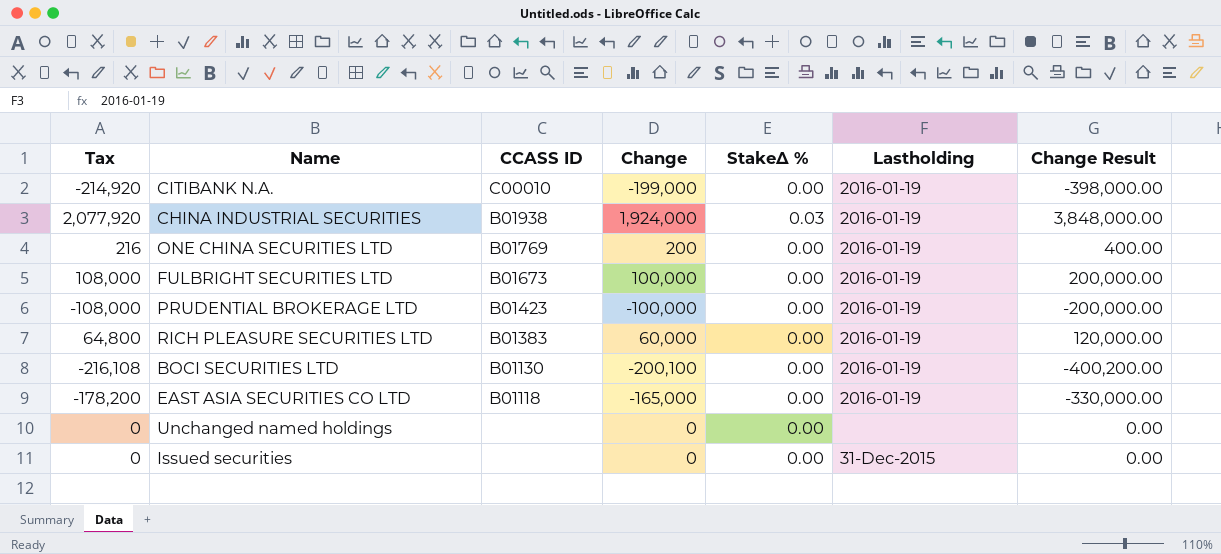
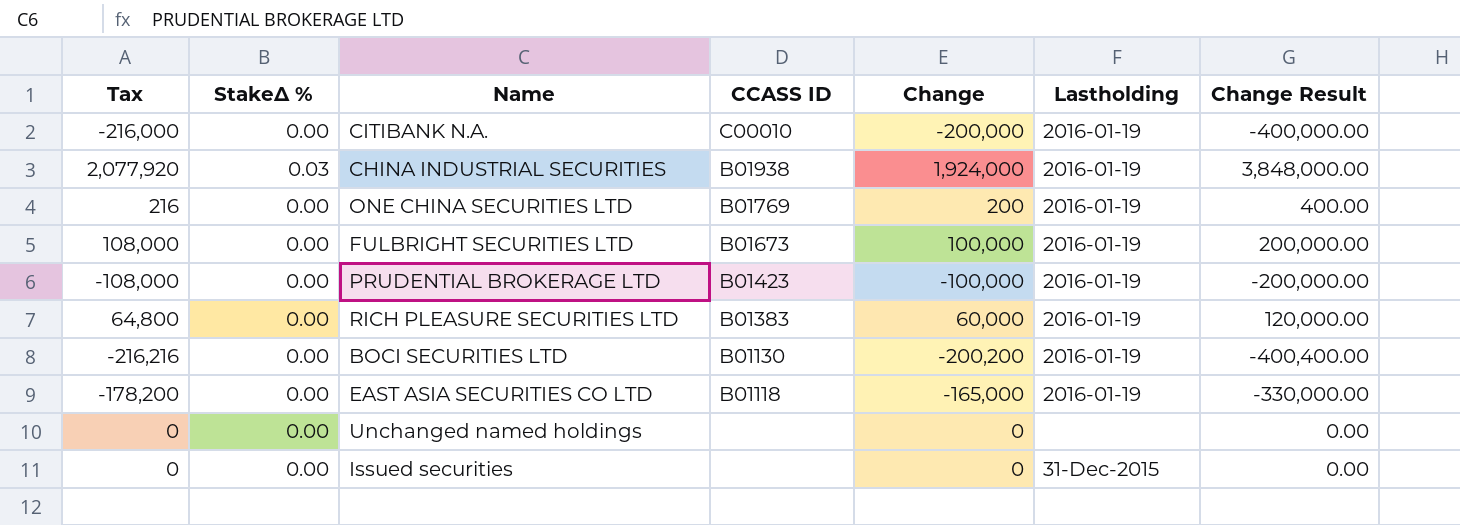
column StakeΔ % | position: 5 -> 2
CITIBANK N.A. | Tax: -214,920 -> -216,000
CITIBANK N.A. | Change: -199,000 -> -200,000
CITIBANK N.A. | Change Result: -398,000.00 -> -400,000.00
BOCI SECURITIES LTD | Tax: -216,108 -> -216,216
BOCI SECURITIES LTD | Change: -200,100 -> -200,200
BOCI SECURITIES LTD | Change Result: -400,200.00 -> -400,400.00

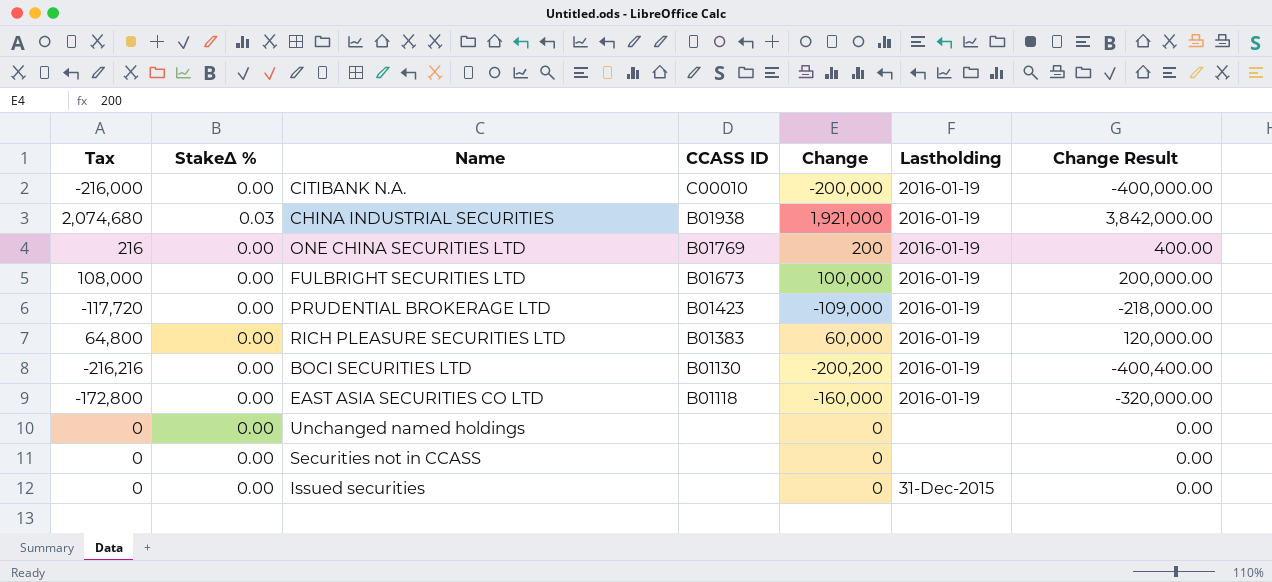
CHINA INDUSTRIAL SECURITIES | Tax: 2,077,920 -> 2,074,680
CHINA INDUSTRIAL SECURITIES | Change: 1,924,000 -> 1,921,000
CHINA INDUSTRIAL SECURITIES | Change Result: 3,848,000.00 -> 3,842,000.00
PRUDENTIAL BROKERAGE LTD | Tax: -108,000 -> -117,720
PRUDENTIAL BROKERAGE LTD | Change: -100,000 -> -109,000
PRUDENTIAL BROKERAGE LTD | Change Result: -200,000.00 -> -218,000.00
EAST ASIA SECURITIES CO LTD | Tax: -178,200 -> -172,800
EAST ASIA SECURITIES CO LTD | Change: -165,000 -> -160,000
EAST ASIA SECURITIES CO LTD | Change Result: -330,000.00 -> -320,000.00
row Securities not in CCASS: none -> 0 | 0.00 | none | 0 | none | 0.00

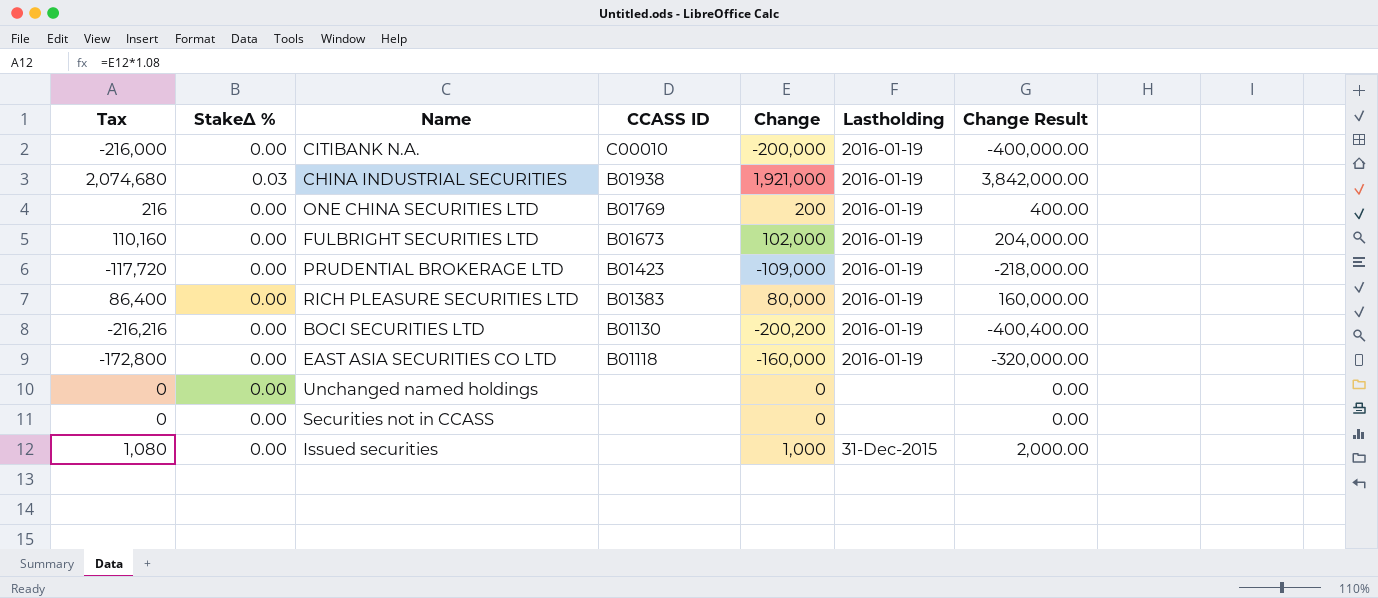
FULBRIGHT SECURITIES LTD | Tax: 108,000 -> 110,160
FULBRIGHT SECURITIES LTD | Change: 100,000 -> 102,000
FULBRIGHT SECURITIES LTD | Change Result: 200,000.00 -> 204,000.00
RICH PLEASURE SECURITIES LTD | Tax: 64,800 -> 86,400
RICH PLEASURE SECURITIES LTD | Change: 60,000 -> 80,000
RICH PLEASURE SECURITIES LTD | Change Result: 120,000.00 -> 160,000.00
Issued securities | Tax: 0 -> 1,080
Issued securities | Change: 0 -> 1,000
Issued securities | Change Result: 0.00 -> 2,000.00

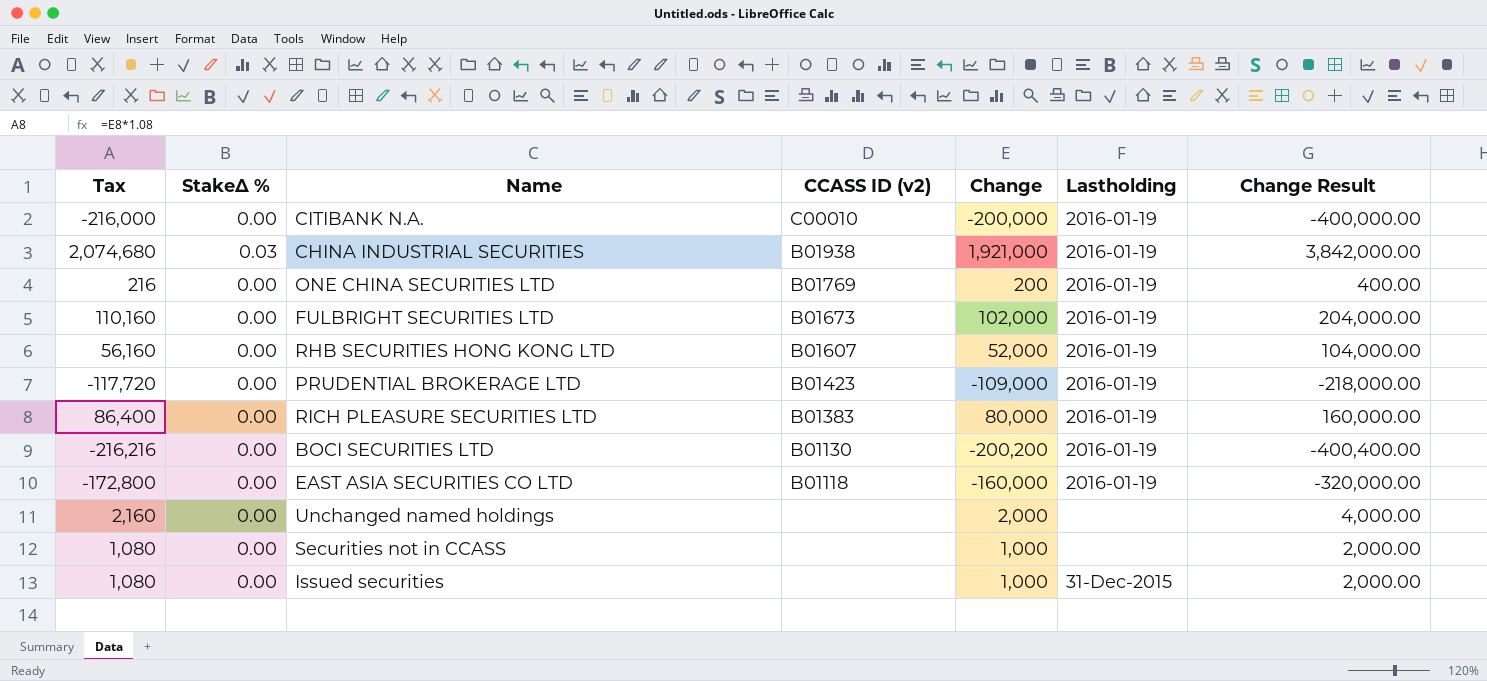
column name: CCASS ID -> CCASS ID (v2)
row RHB SECURITIES HONG KONG LTD: none -> 56,160 | 0.00 | B01607 | 52,000 | 2016-01-19 | 104,000.00
Unchanged named holdings | Tax: 0 -> 2,160
Unchanged named holdings | Change: 0 -> 2,000
Unchanged named holdings | Change Result: 0.00 -> 4,000.00
Securities not in CCASS | Tax: 0 -> 1,080
Securities not in CCASS | Change: 0 -> 1,000
Securities not in CCASS | Change Result: 0.00 -> 2,000.00

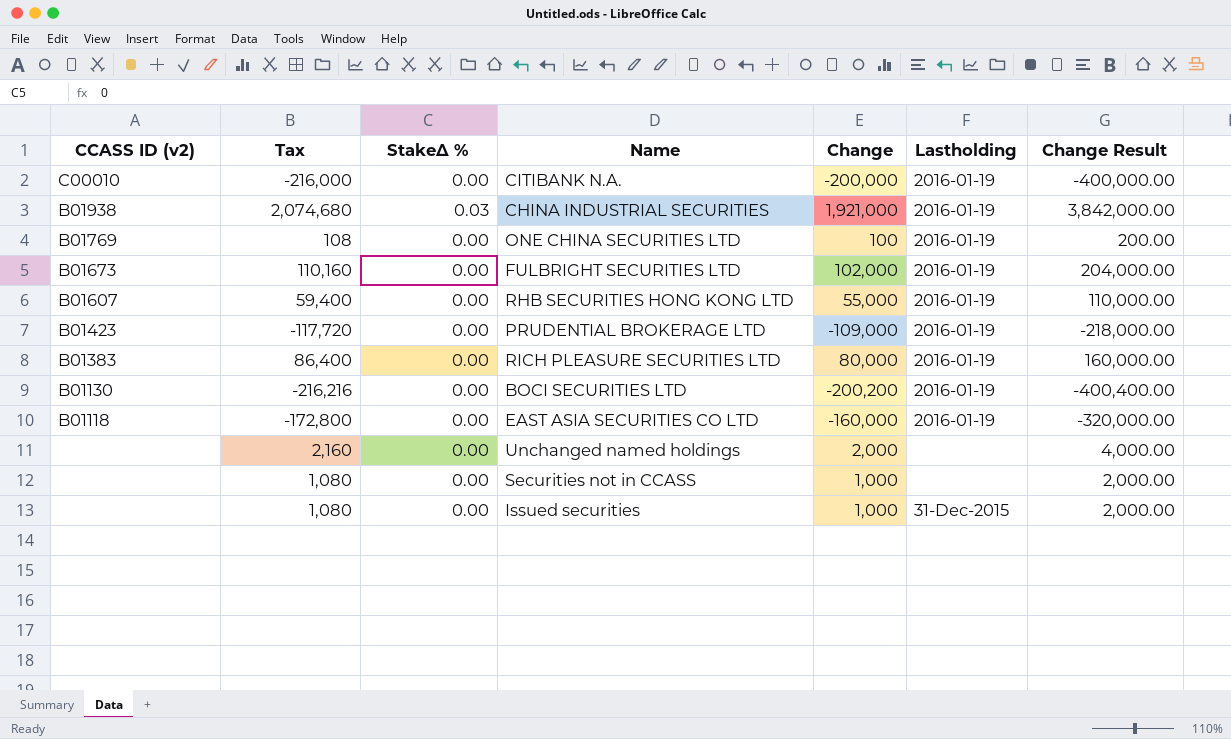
column CCASS ID (v2) | position: 4 -> 1
ONE CHINA SECURITIES LTD | Tax: 216 -> 108
ONE CHINA SECURITIES LTD | Change: 200 -> 100
ONE CHINA SECURITIES LTD | Change Result: 400.00 -> 200.00
RHB SECURITIES HONG KONG LTD | Tax: 56,160 -> 59,400
RHB SECURITIES HONG KONG LTD | Change: 52,000 -> 55,000
RHB SECURITIES HONG KONG LTD | Change Result: 104,000.00 -> 110,000.00

